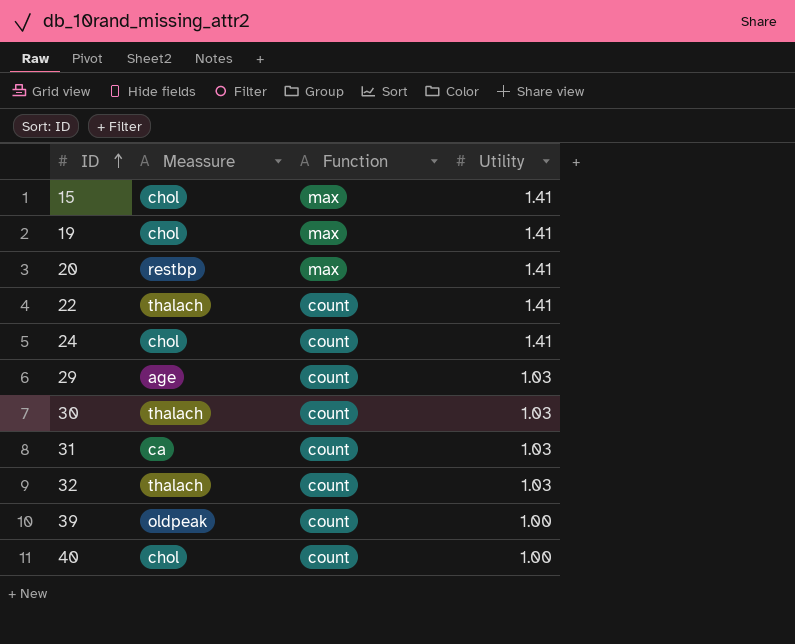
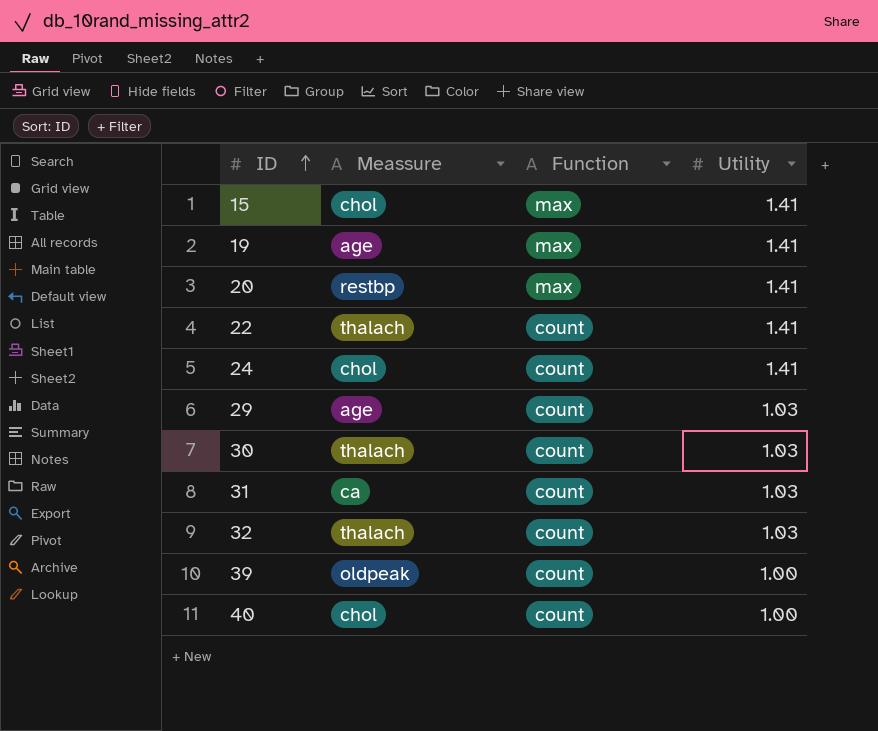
19 | Meassure: chol -> age

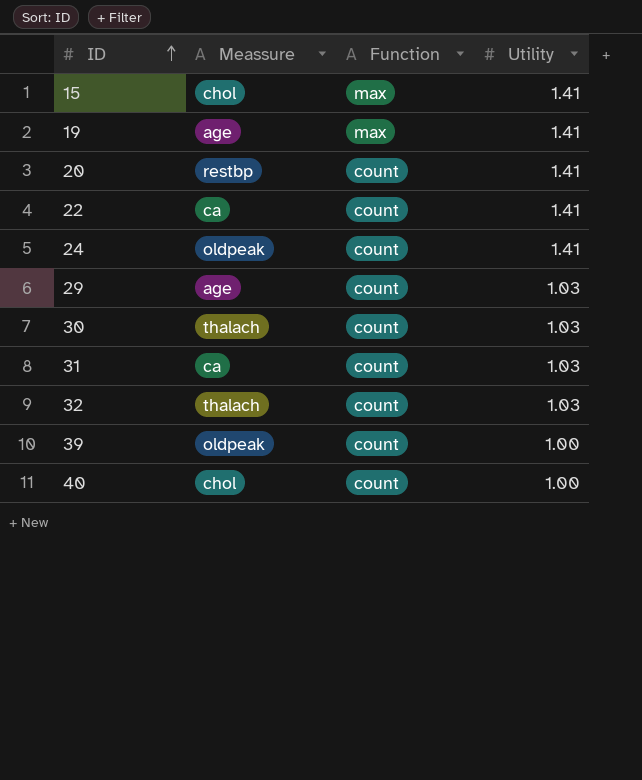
20 | Function: max -> count
22 | Meassure: thalach -> ca
24 | Meassure: chol -> oldpeak

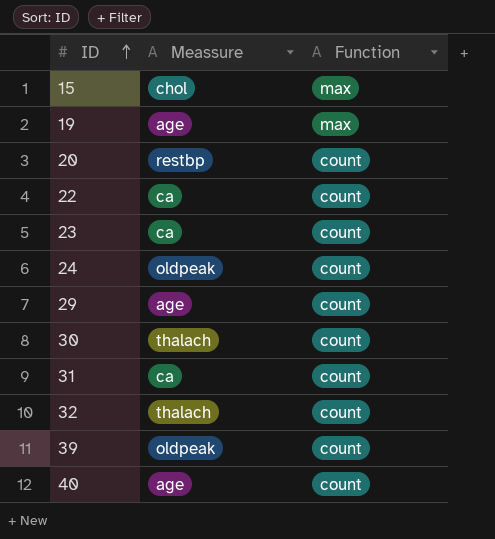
column Utility | position: 4 -> none
row 23: none -> ca | count
40 | Meassure: chol -> age

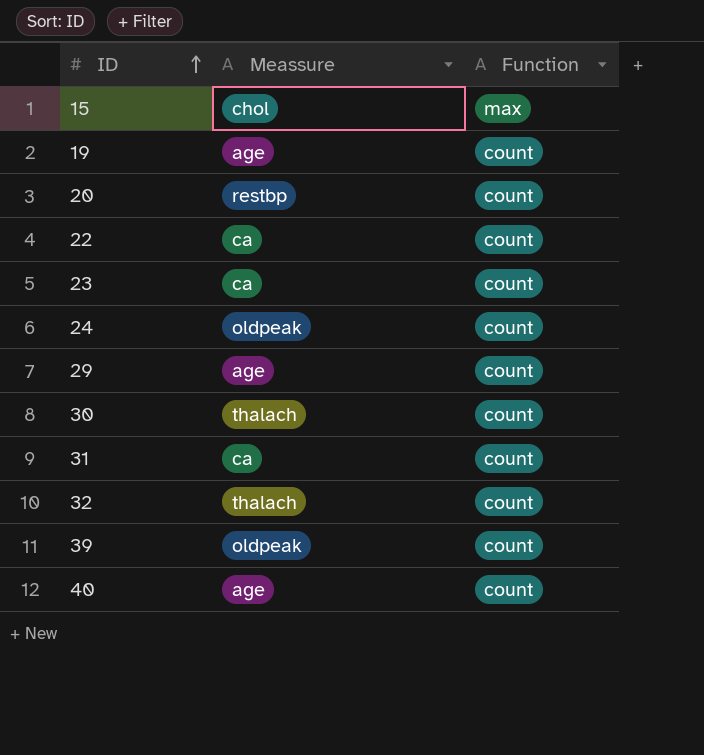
19 | Function: max -> count

